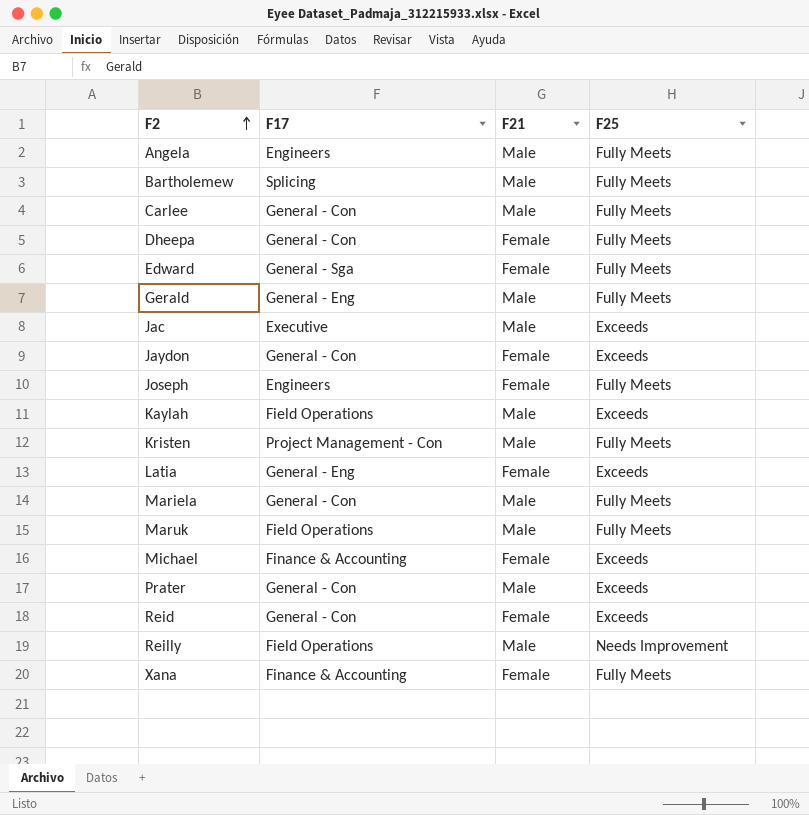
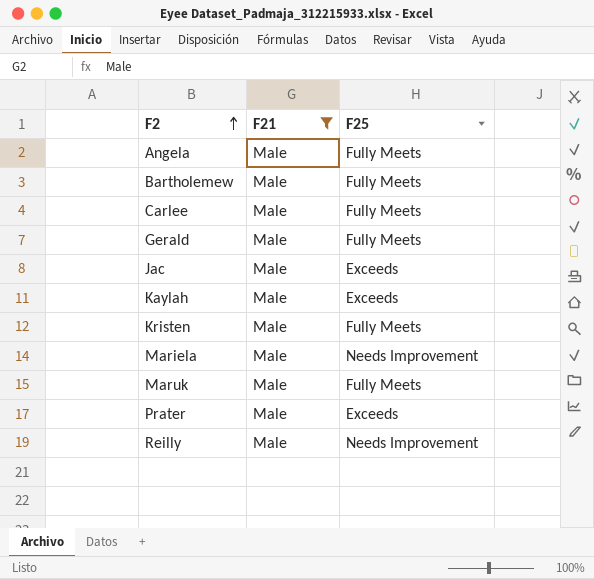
filter: none -> F21 = Male
column F17 | position: 2 -> none
Mariela | F25: Fully Meets -> Needs Improvement

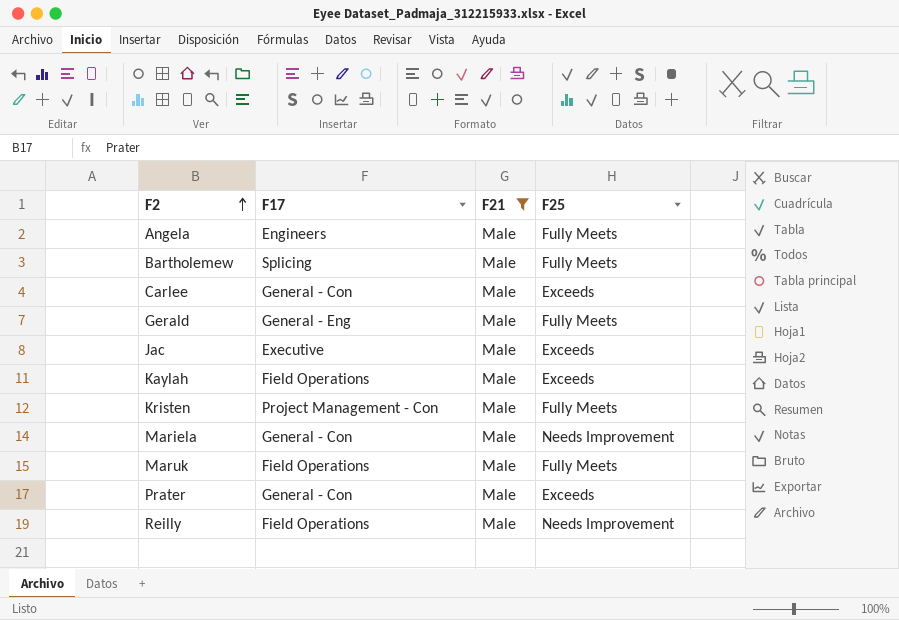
column F17 | position: none -> 2
Carlee | F25: Fully Meets -> Exceeds

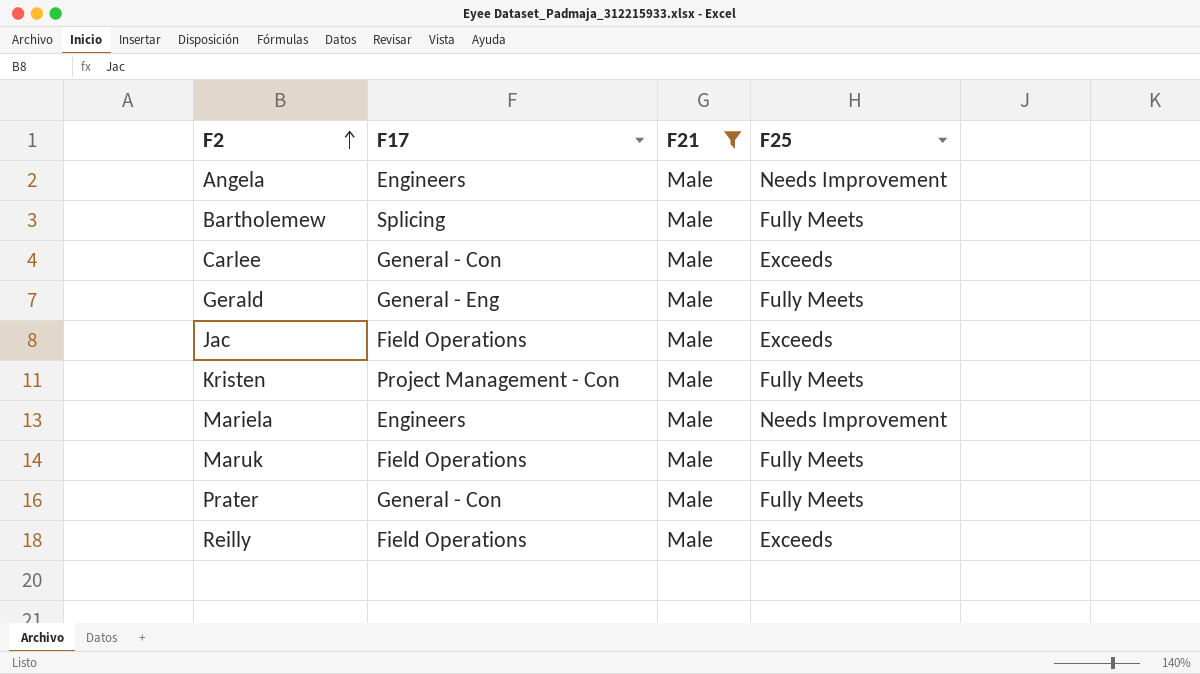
row Kaylah: Field Operations | Male | Exceeds -> none
Angela | F25: Fully Meets -> Needs Improvement
Jac | F17: Executive -> Field Operations
Mariela | F17: General - Con -> Engineers
Prater | F25: Exceeds -> Fully Meets
Reilly | F25: Needs Improvement -> Exceeds

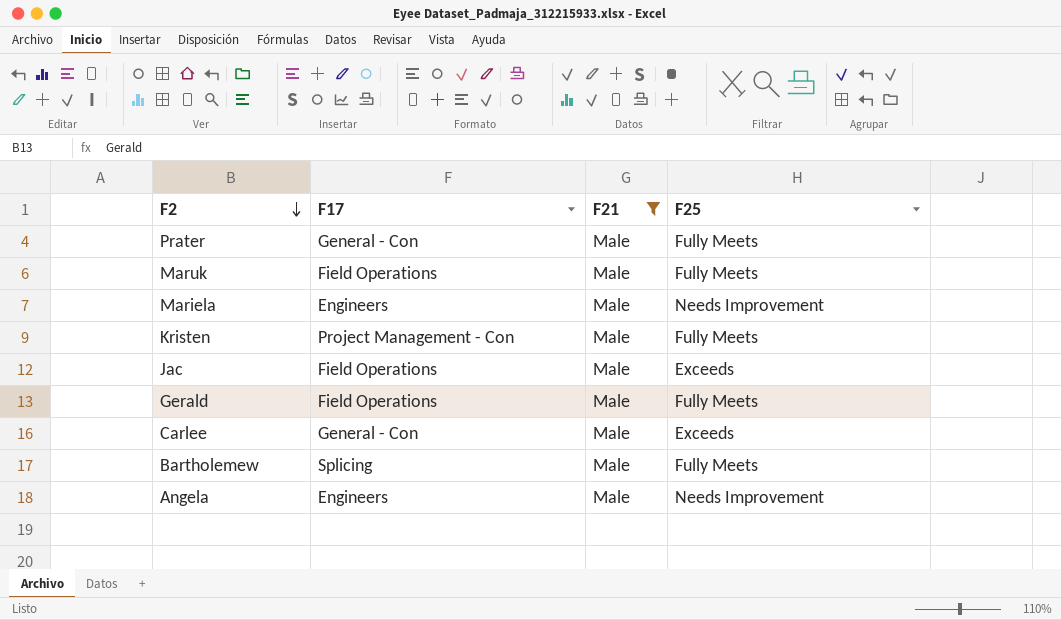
row order: F2 ascending -> F2 descending
row Reilly: Field Operations | Male | Exceeds -> none
Gerald | F17: General - Eng -> Field Operations

